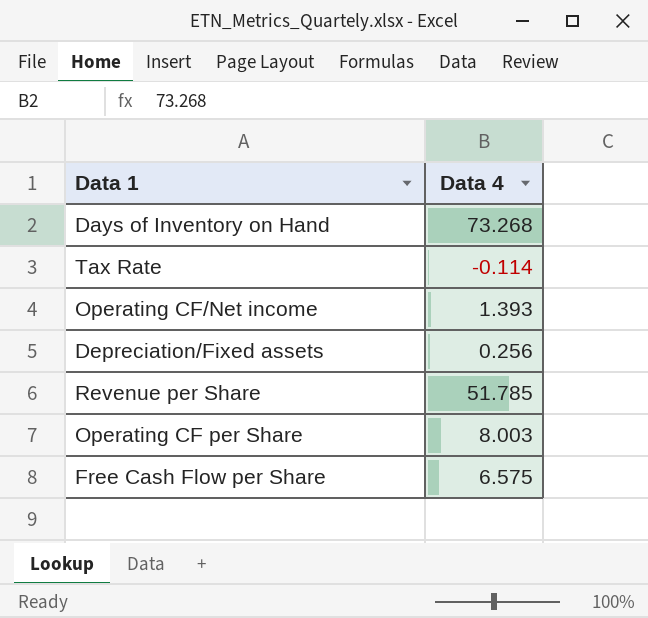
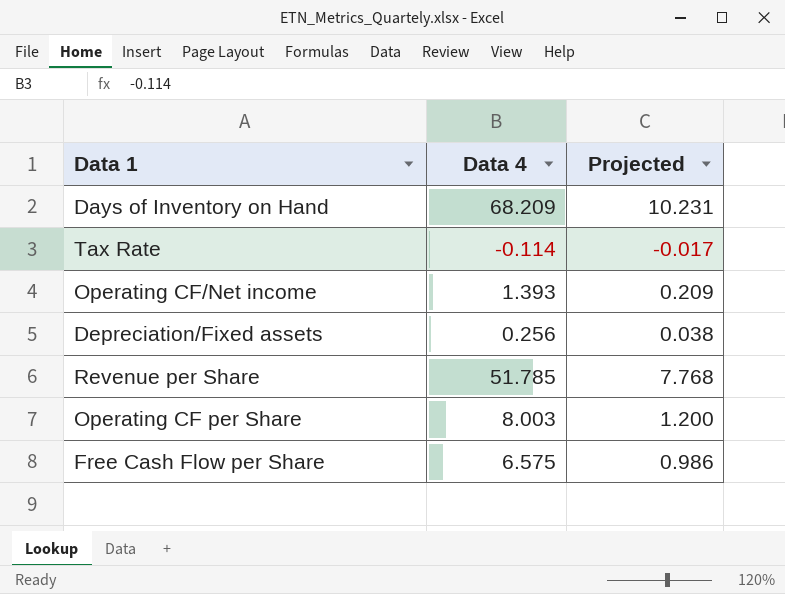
column Projected | formula: none -> [Data 4] * 0.15
Days of Inventory on Hand | Data 4: 73.268 -> 68.209

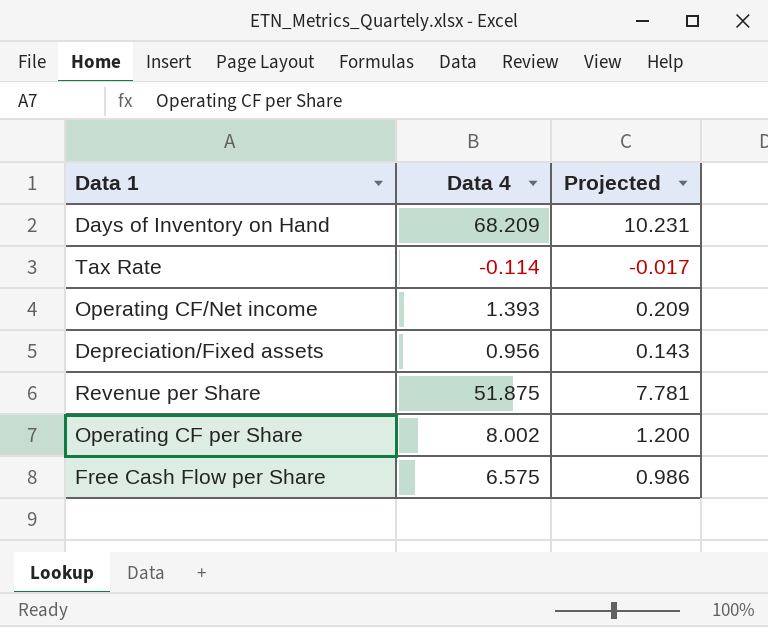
Depreciation/Fixed assets | Data 4: 0.256 -> 0.956
Depreciation/Fixed assets | Projected: 0.038 -> 0.143
Revenue per Share | Data 4: 51.785 -> 51.875
Revenue per Share | Projected: 7.768 -> 7.781
Operating CF per Share | Data 4: 8.003 -> 8.002

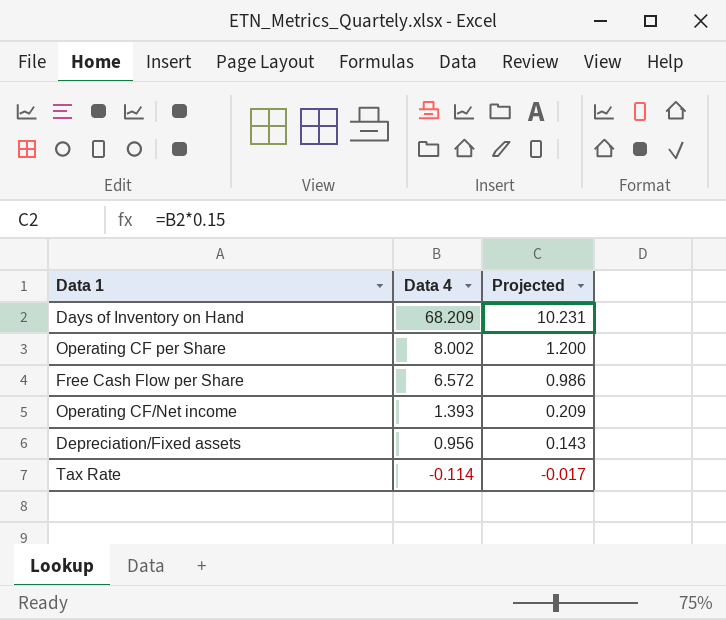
row order: none -> Data 4 descending
row Revenue per Share: 51.875 | 7.781 -> none
Free Cash Flow per Share | Data 4: 6.575 -> 6.572

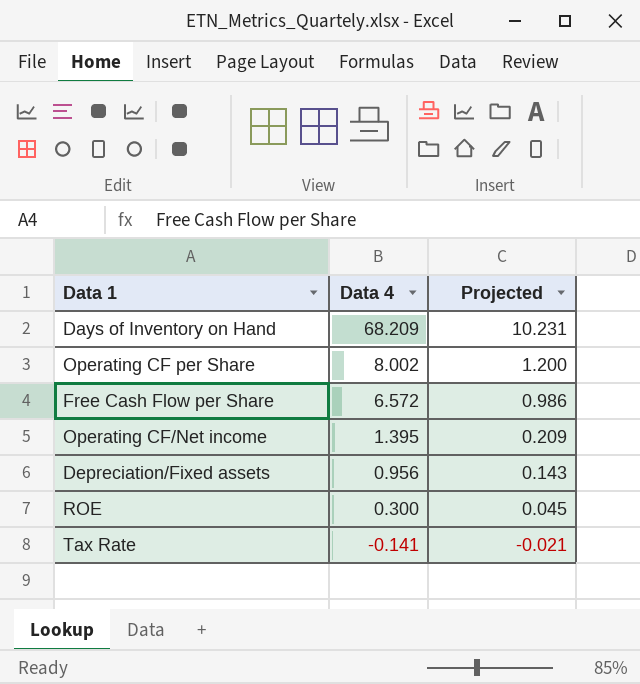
Operating CF/Net income | Data 4: 1.393 -> 1.395
row ROE: none -> 0.300 | 0.045
Tax Rate | Data 4: -0.114 -> -0.141
Tax Rate | Projected: -0.017 -> -0.021

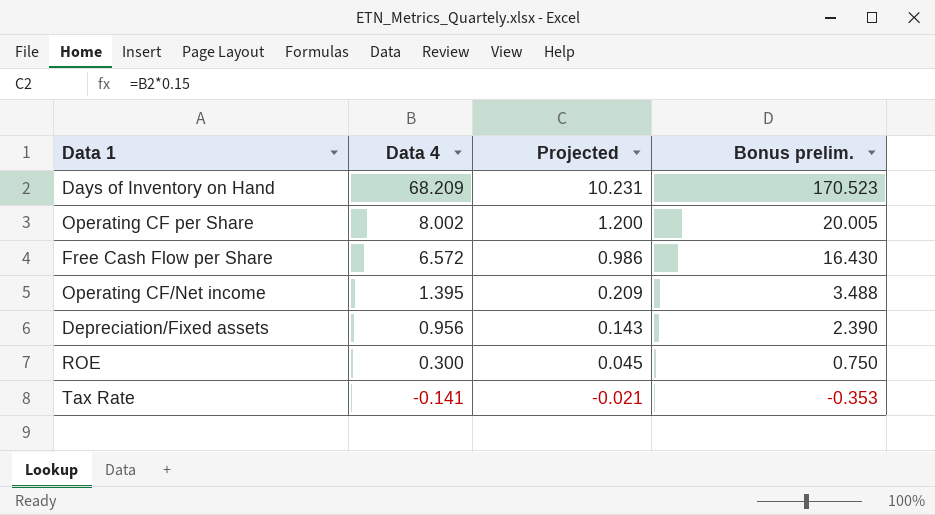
column Bonus prelim. | formula: none -> [Data 4] * 2.5

